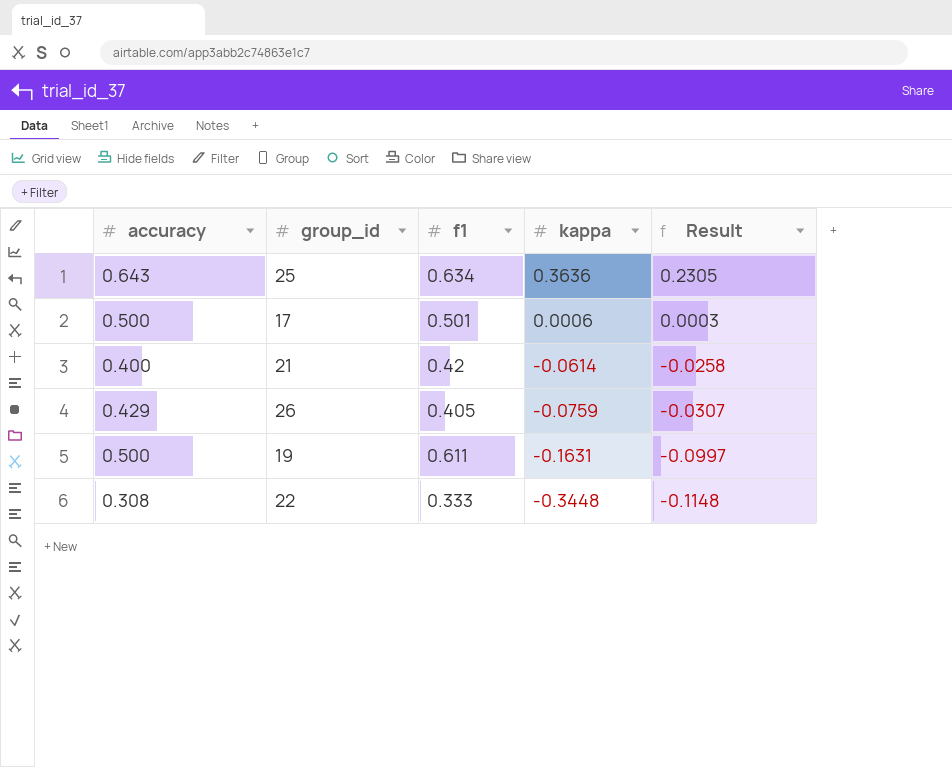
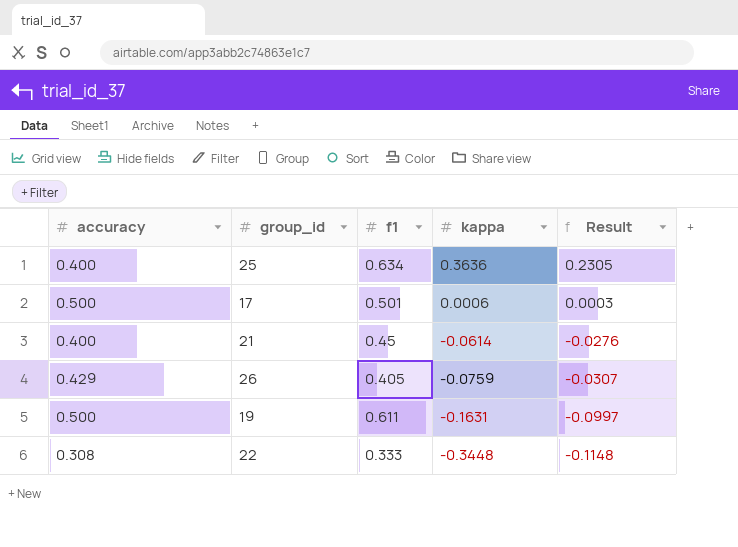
25 | accuracy: 0.643 -> 0.400
21 | f1: 0.42 -> 0.45
21 | Result: -0.0258 -> -0.0276

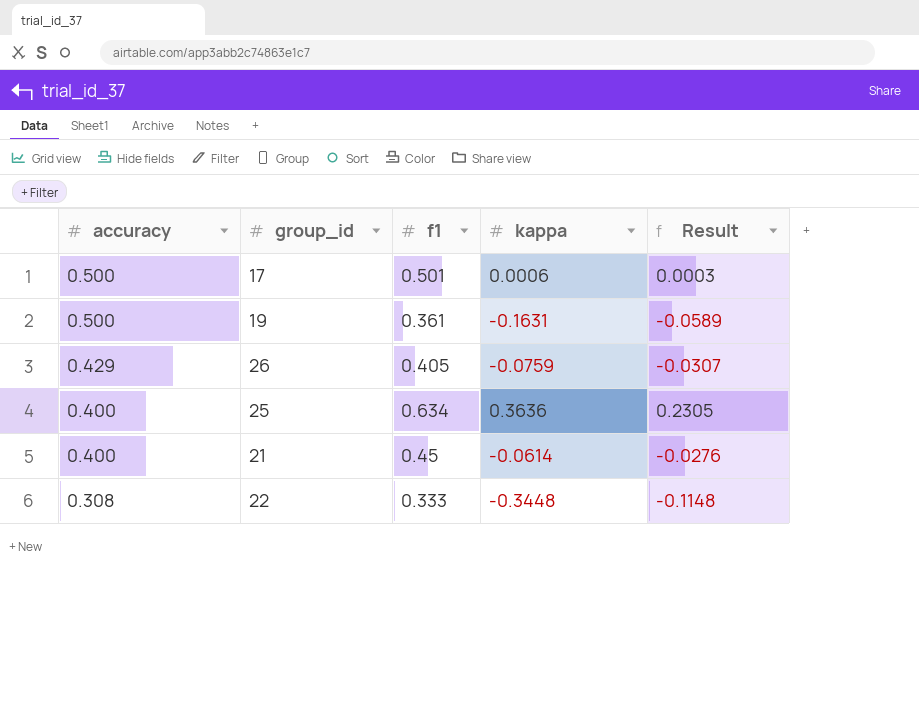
row order: kappa descending -> accuracy descending
19 | f1: 0.611 -> 0.361
19 | Result: -0.0997 -> -0.0589

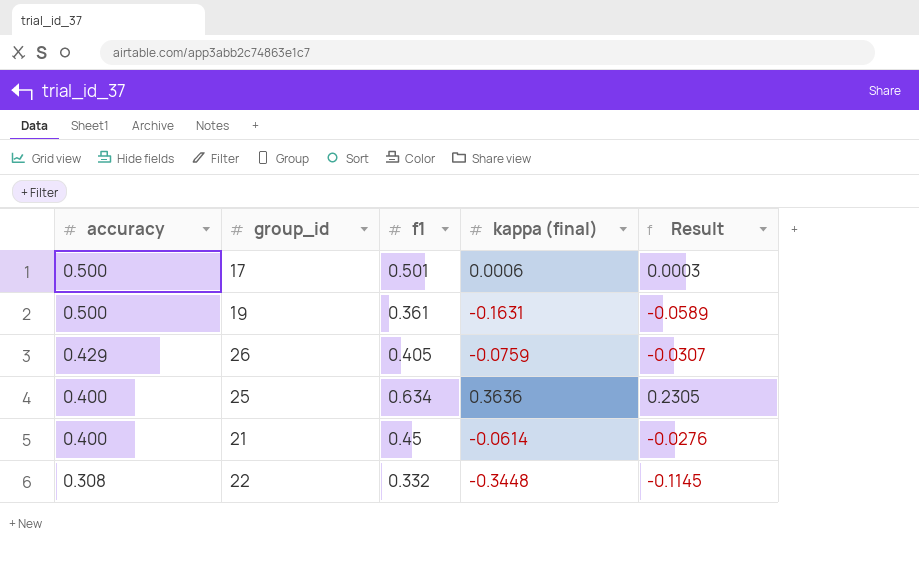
column name: kappa -> kappa (final)
22 | f1: 0.333 -> 0.332
22 | Result: -0.1148 -> -0.1145

